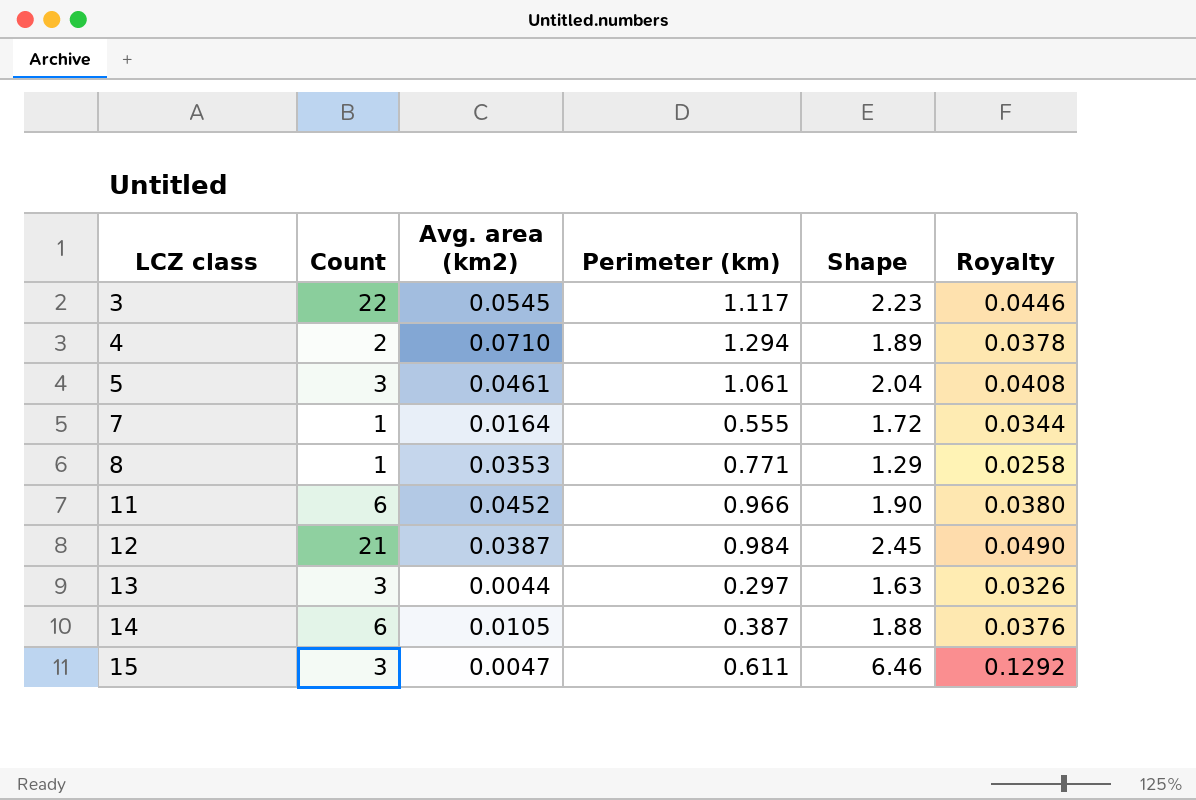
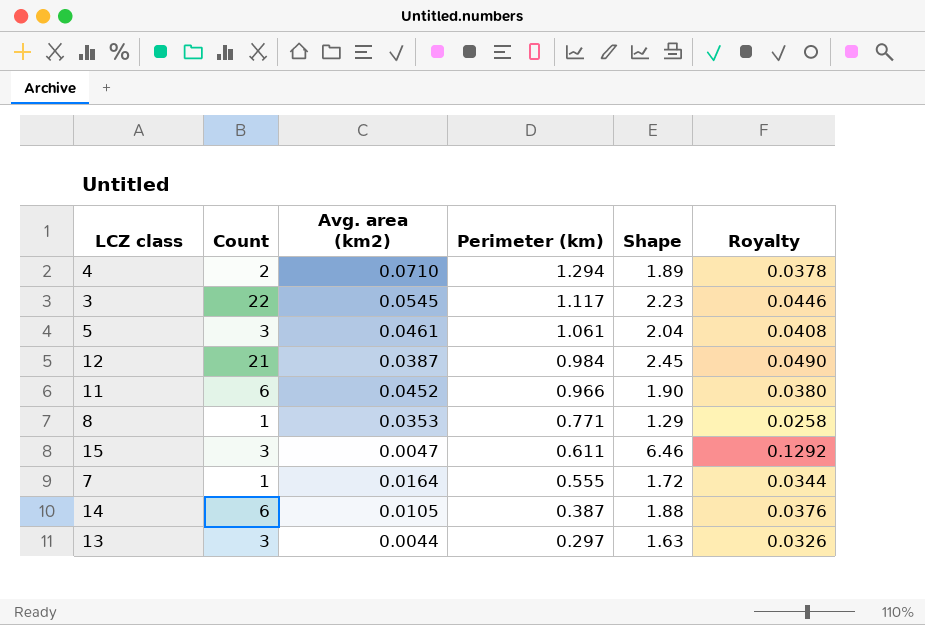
row order: LCZ class ascending -> Perimeter (km) descending

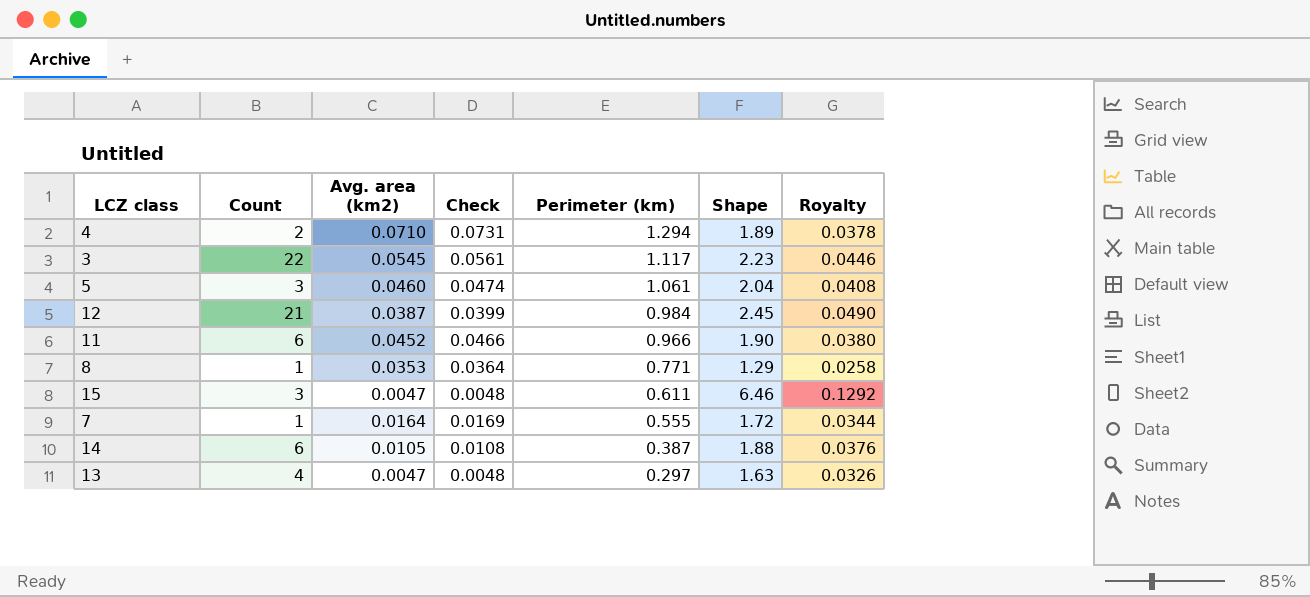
column Check | formula: none -> [Avg. area (km2)] * 1.03
5 | Avg. area (km2): 0.0461 -> 0.0460
13 | Count: 3 -> 4
13 | Avg. area (km2): 0.0044 -> 0.0047

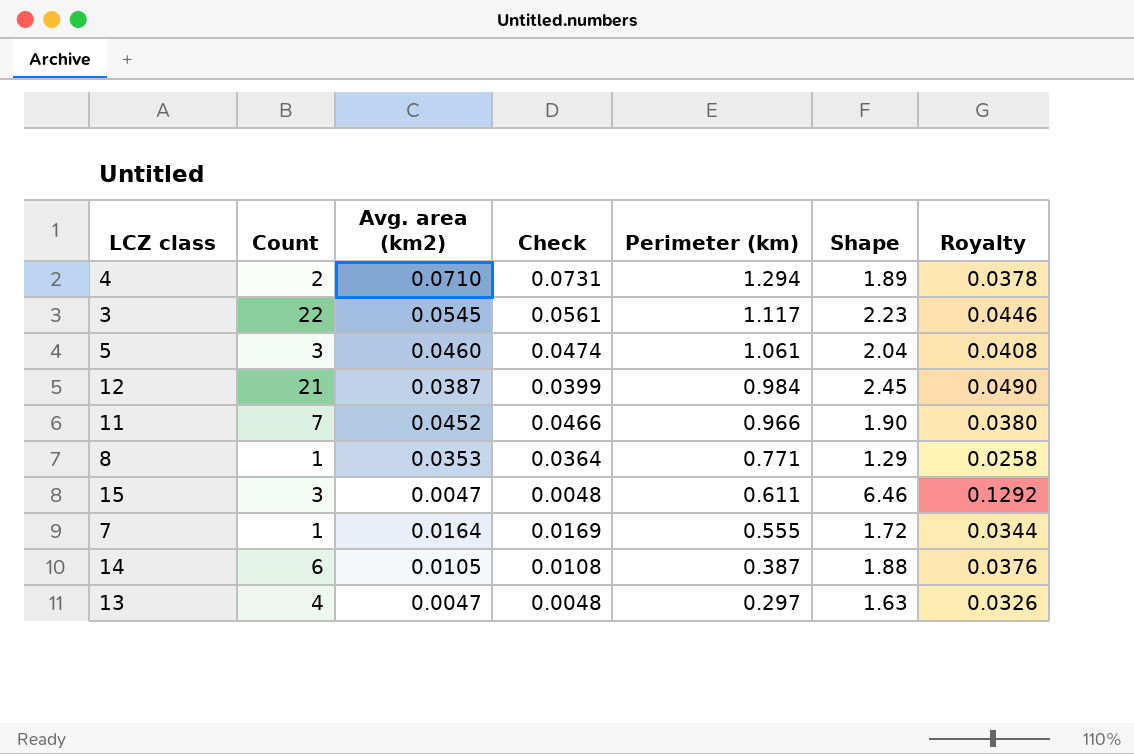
11 | Count: 6 -> 7

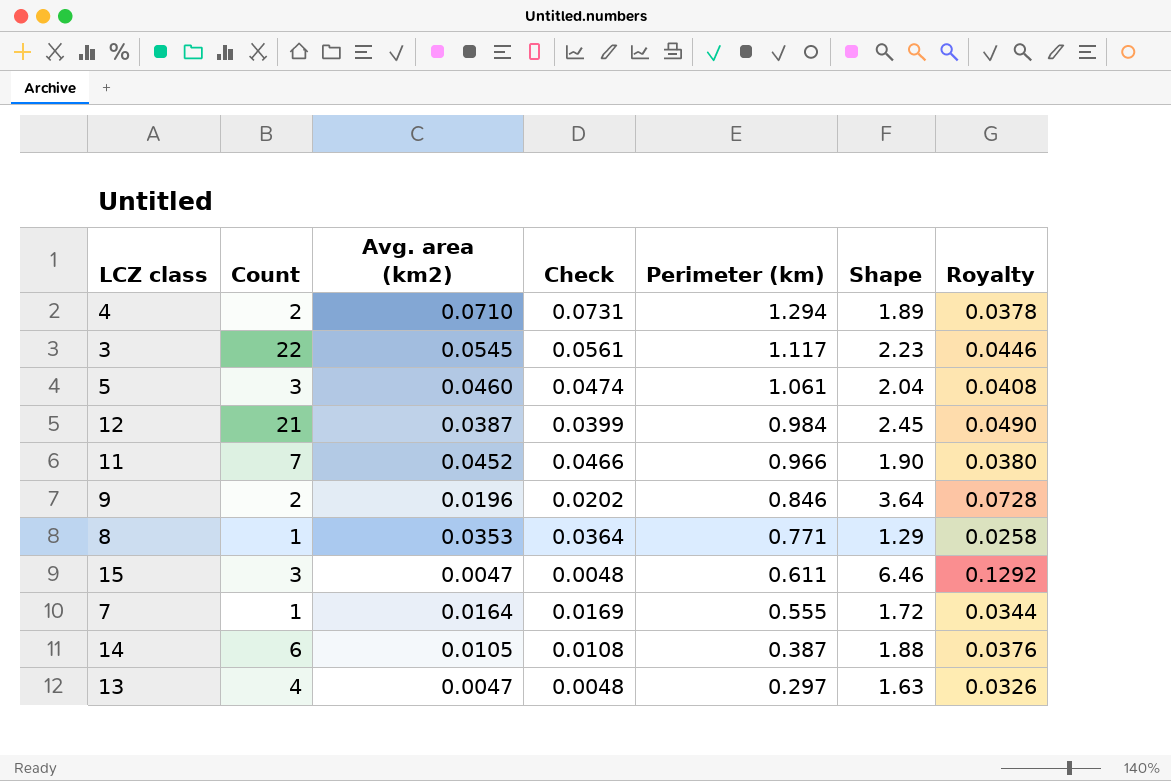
row 9: none -> 2 | 0.0196 | 0.0202 | 0.846 | 3.64 | 0.0728

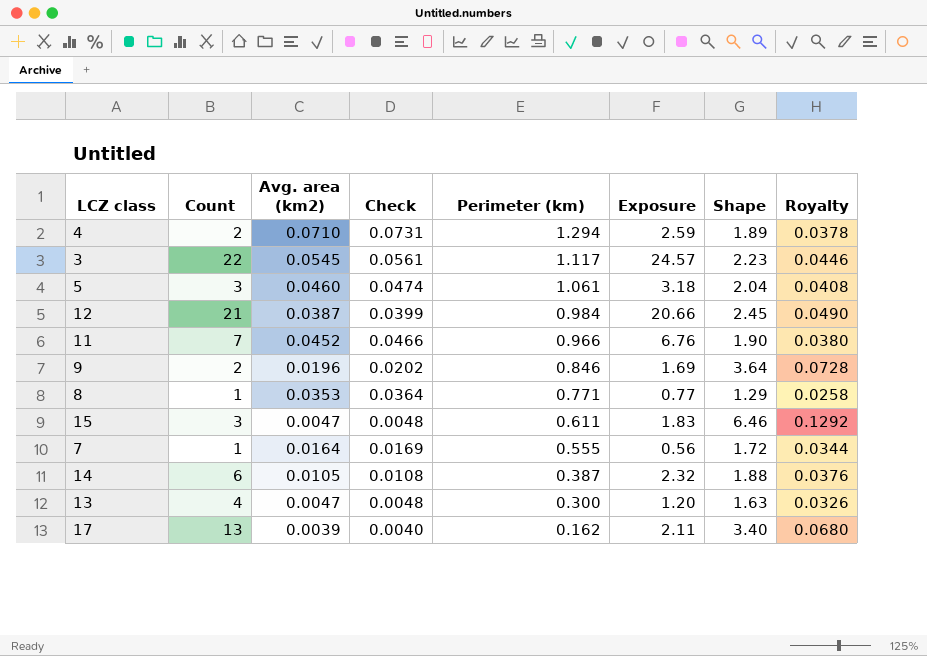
column Exposure | formula: none -> [Count] * [Perimeter (km)]
13 | Perimeter (km): 0.297 -> 0.300
row 17: none -> 13 | 0.0039 | 0.0040 | 0.162 | 2.11 | 3.40 | 0.0680

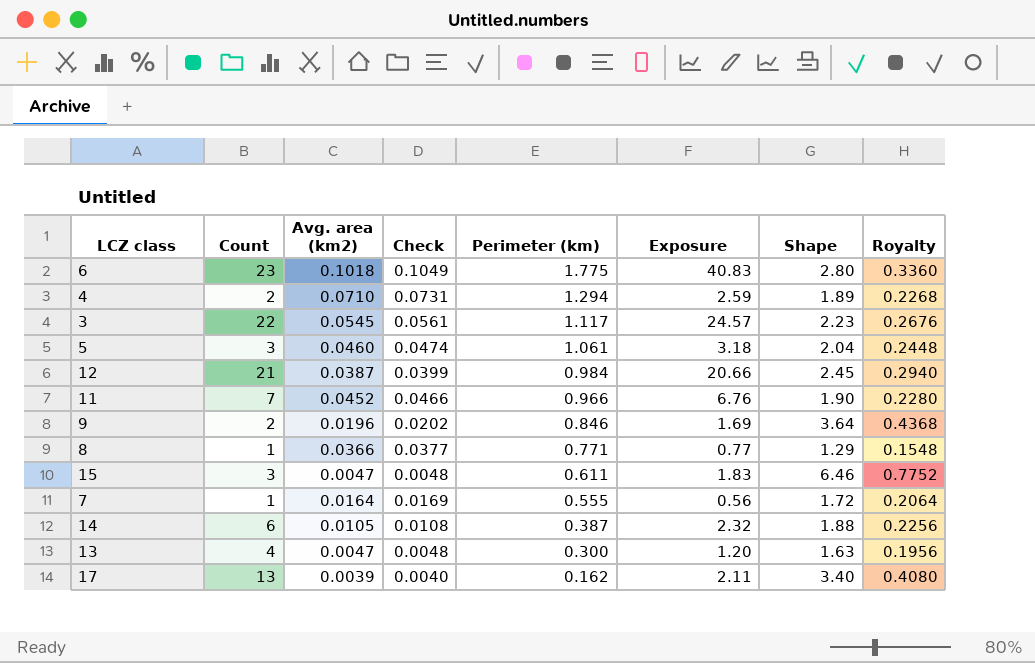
column Royalty | formula: [Shape] * 0.02 -> [Shape] * 0.12
row 6: none -> 23 | 0.1018 | 0.1049 | 1.775 | 40.83 | 2.80 | 0.3360
8 | Avg. area (km2): 0.0353 -> 0.0366
8 | Check: 0.0364 -> 0.0377

